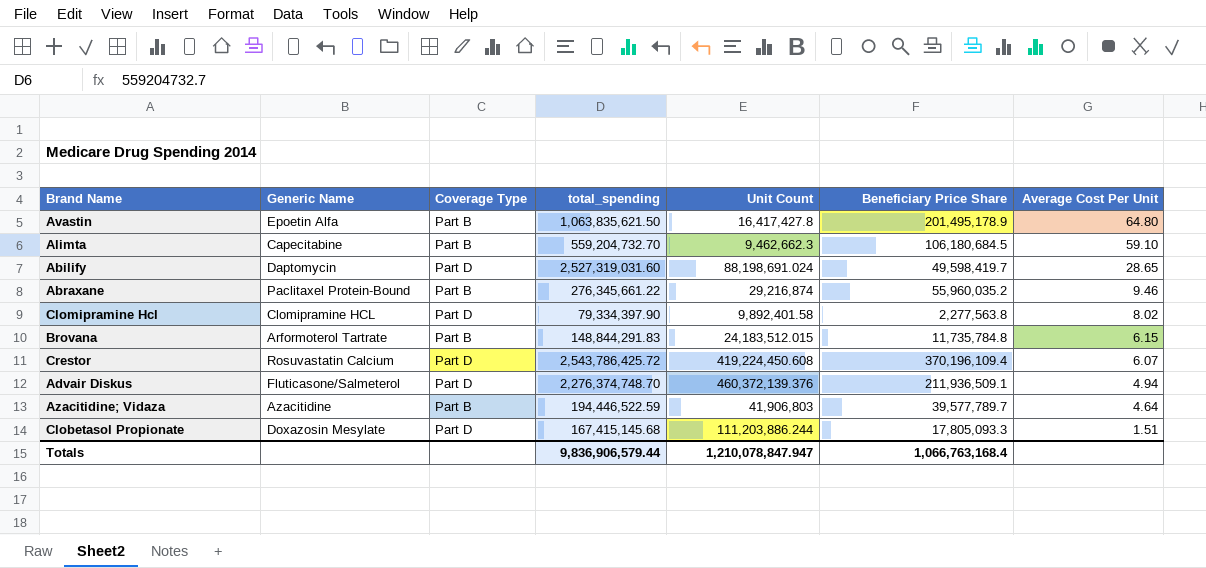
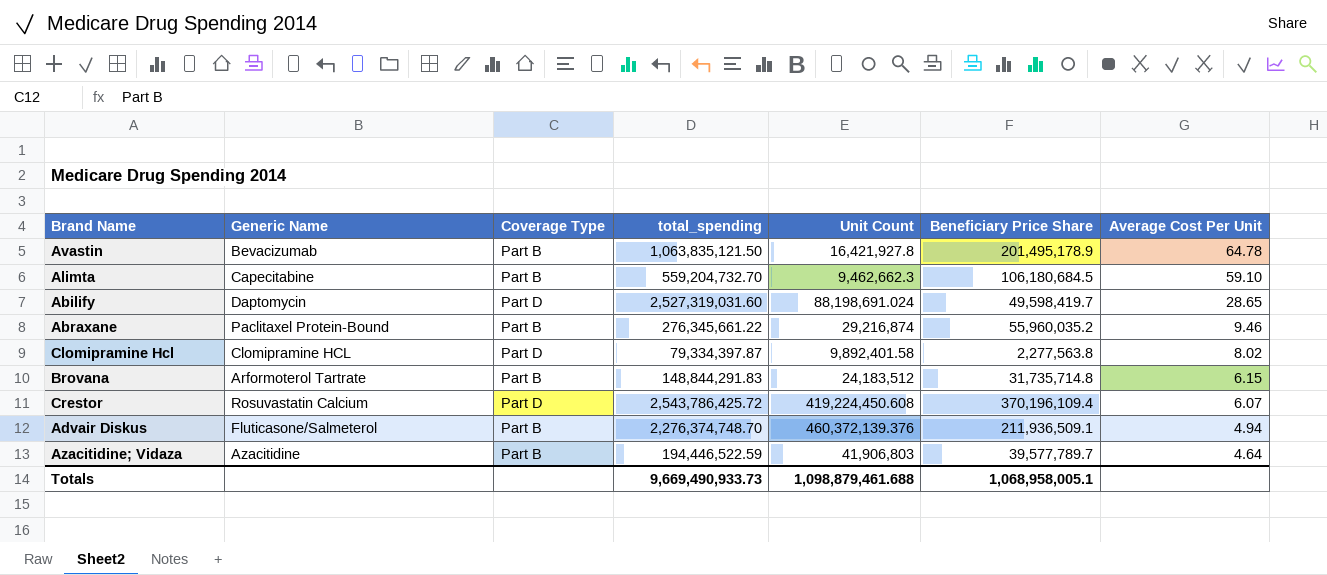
row Clobetasol Propionate: Doxazosin Mesylate | Part D | 167,415,145.68 | 111,203,886.244 | 17,805,093.3 | 1.51 -> none
Avastin | Generic Name: Epoetin Alfa -> Bevacizumab
Avastin | total_spending: 1,063,835,621.50 -> 1,063,835,121.50
Avastin | Unit Count: 16,417,427.8 -> 16,421,927.8
Avastin | Average Cost Per Unit: 64.80 -> 64.78
Clomipramine Hcl | total_spending: 79,334,397.90 -> 79,334,397.87
Brovana | Unit Count: 24,183,512.015 -> 24,183,512
Brovana | Beneficiary Price Share: 11,735,784.8 -> 31,735,714.8
Advair Diskus | Coverage Type: Part D -> Part B
Totals | total_spending: 9,836,906,579.44 -> 9,669,490,933.73
Totals | Unit Count: 1,210,078,847.947 -> 1,098,879,461.688
Totals | Beneficiary Price Share: 1,066,763,168.4 -> 1,068,958,005.1

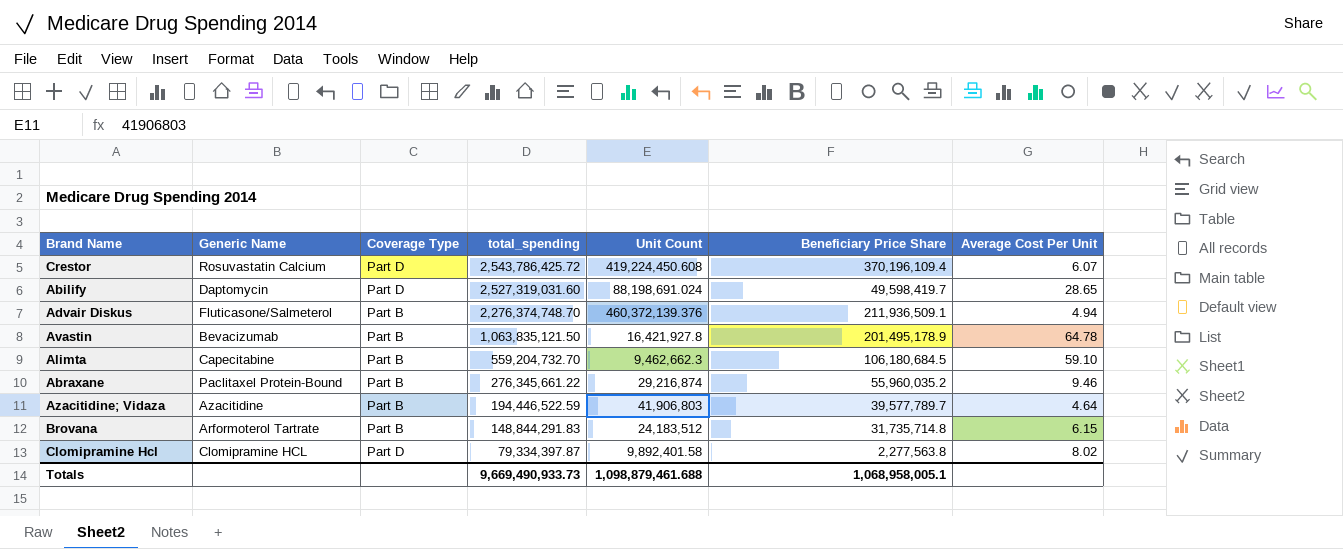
row order: Average Cost Per Unit descending -> total_spending descending

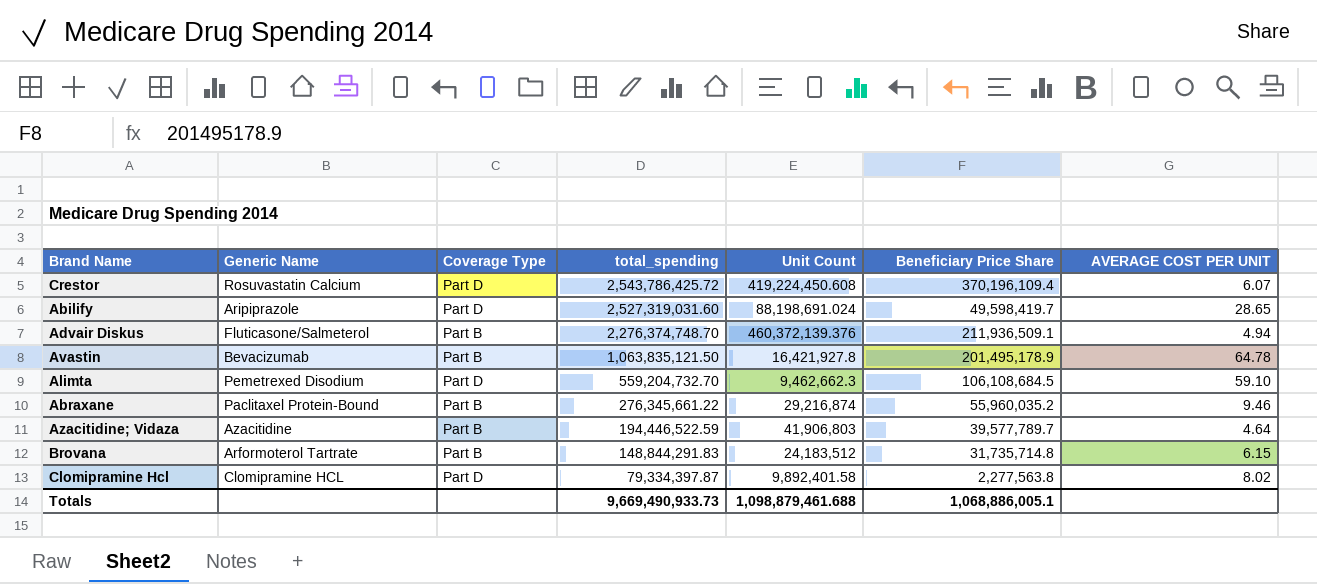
column name: Average Cost Per Unit -> AVERAGE COST PER UNIT
Abilify | Generic Name: Daptomycin -> Aripiprazole
Alimta | Generic Name: Capecitabine -> Pemetrexed Disodium
Alimta | Coverage Type: Part B -> Part D
Alimta | Beneficiary Price Share: 106,180,684.5 -> 106,108,684.5
Totals | Beneficiary Price Share: 1,068,958,005.1 -> 1,068,886,005.1

